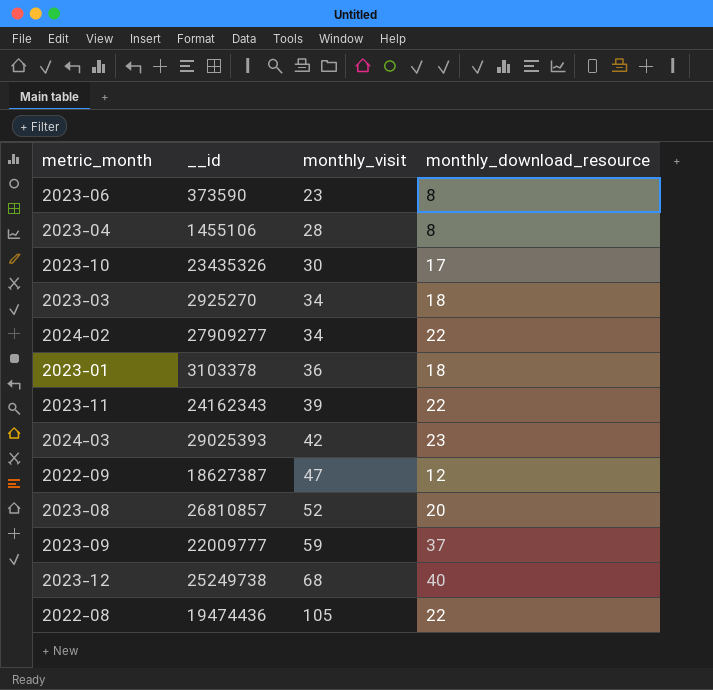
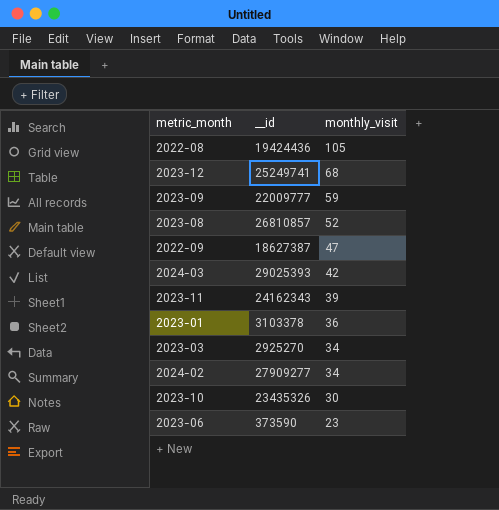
row order: monthly_visit ascending -> monthly_visit descending
column monthly_download_resource | position: 4 -> none
row 2023-04: 1455106 | 28 | 8 -> none
2022-08 | __id: 19474436 -> 19424436
2023-12 | __id: 25249738 -> 25249741

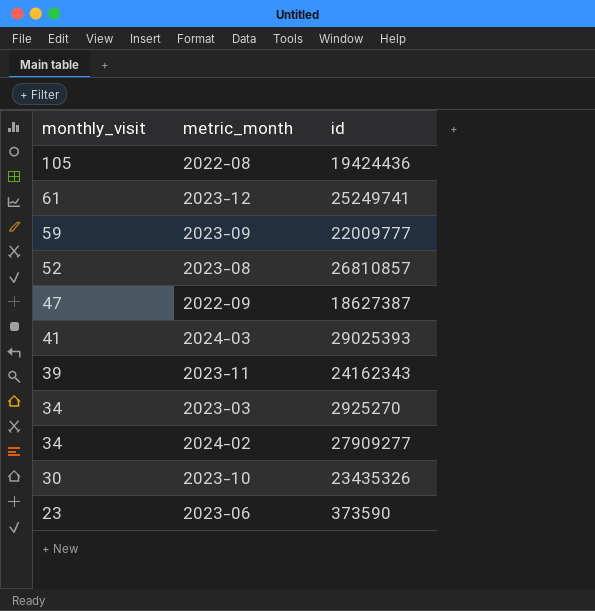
column monthly_visit | position: 3 -> 1
column name: __id -> id
row 2023-01: 3103378 | 36 -> none
2023-12 | monthly_visit: 68 -> 61
2024-03 | monthly_visit: 42 -> 41

